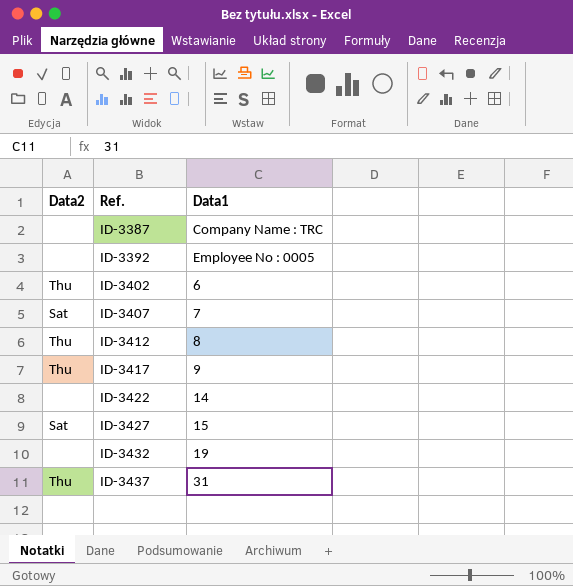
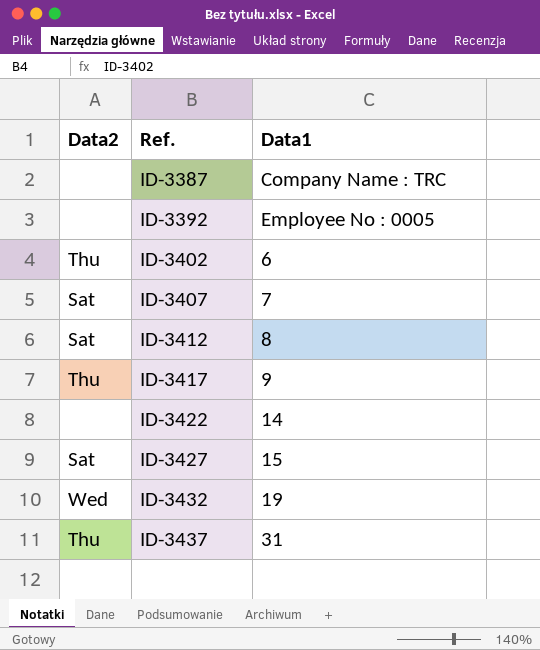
ID-3412 | Data2: Thu -> Sat
ID-3432 | Data2: none -> Wed

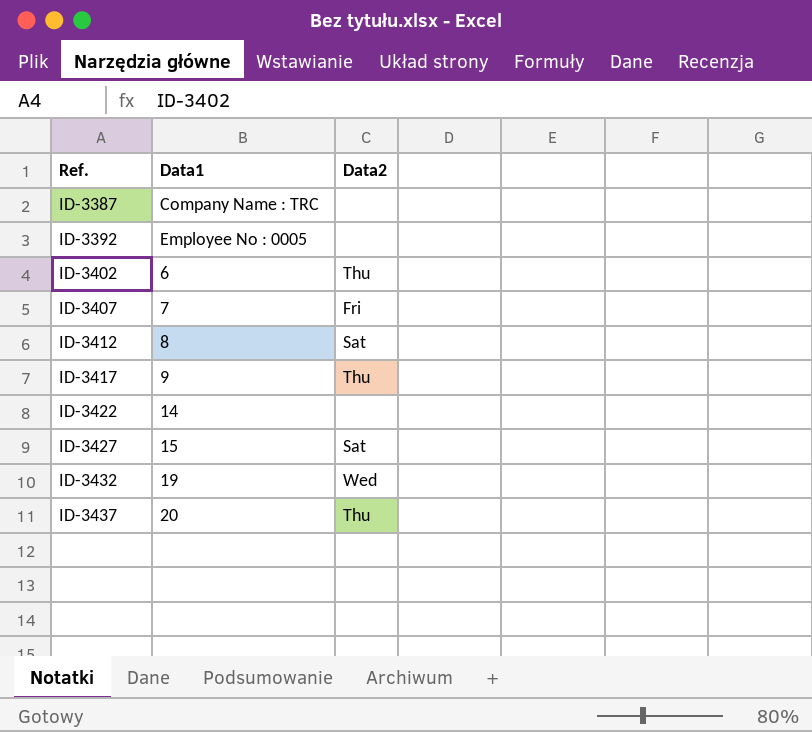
column Data2 | position: 1 -> 3
ID-3407 | Data2: Sat -> Fri
ID-3437 | Data1: 31 -> 20

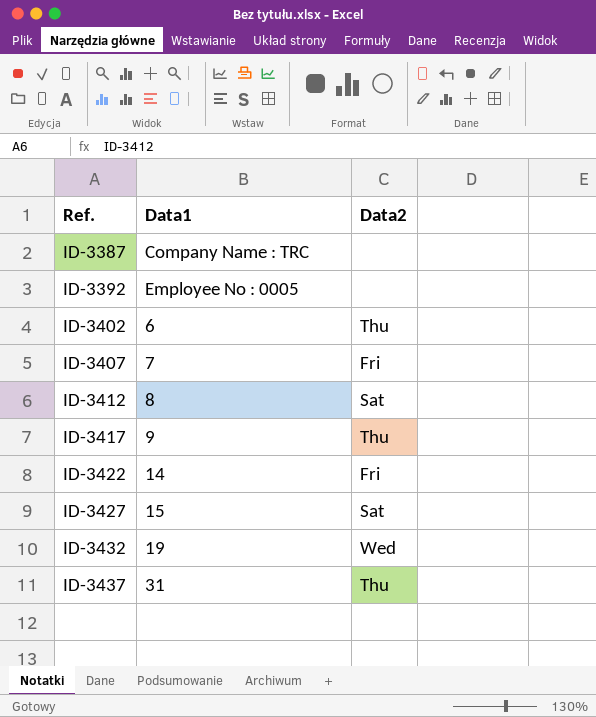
ID-3422 | Data2: none -> Fri
ID-3437 | Data1: 20 -> 31

